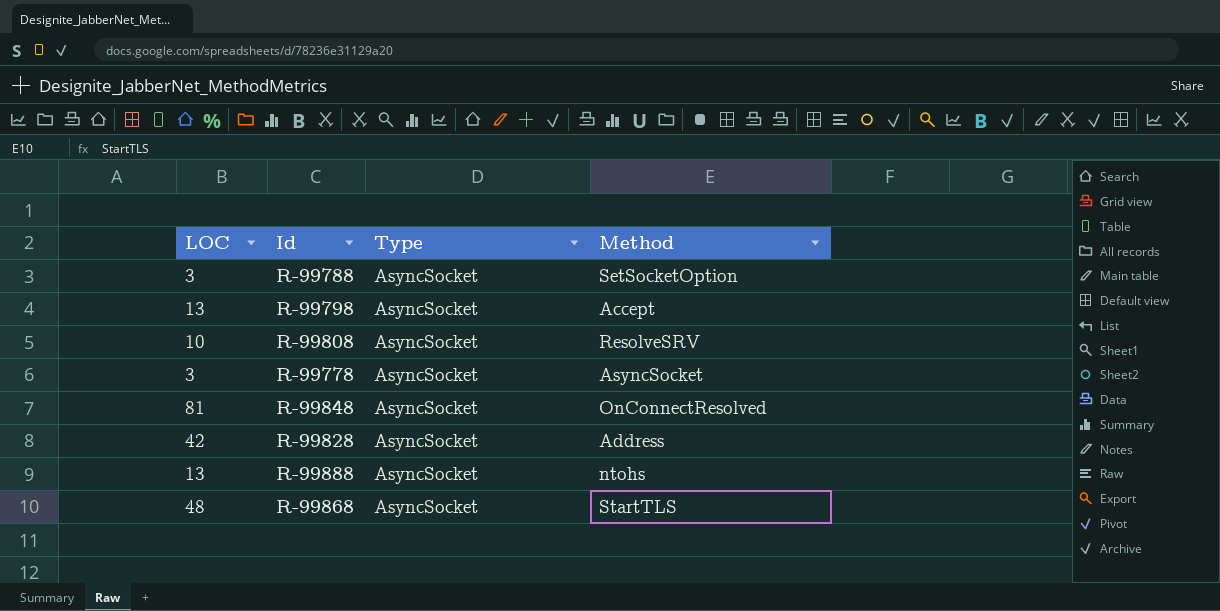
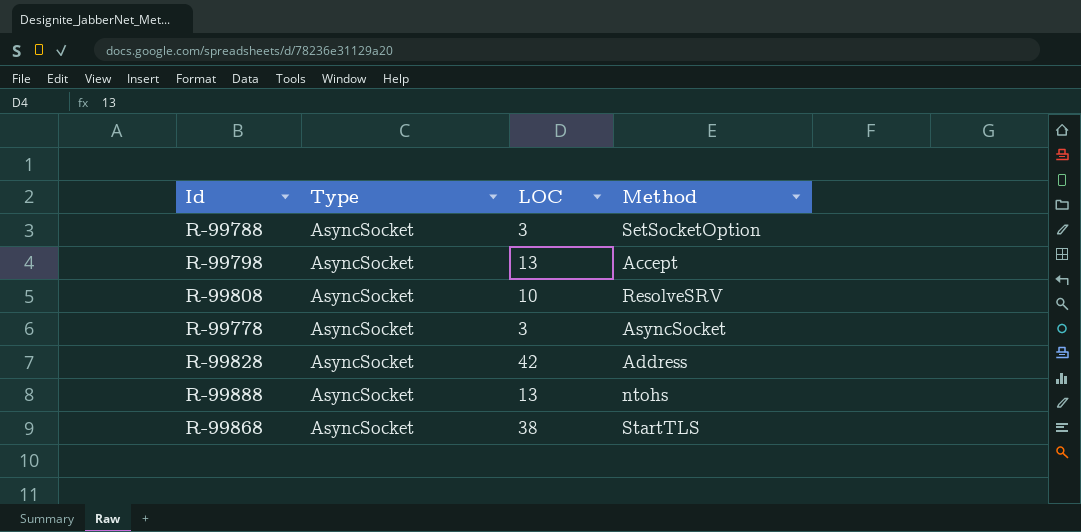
column LOC | position: 1 -> 3
row R-99848: 81 | AsyncSocket | OnConnectResolved -> none
R-99868 | LOC: 48 -> 38

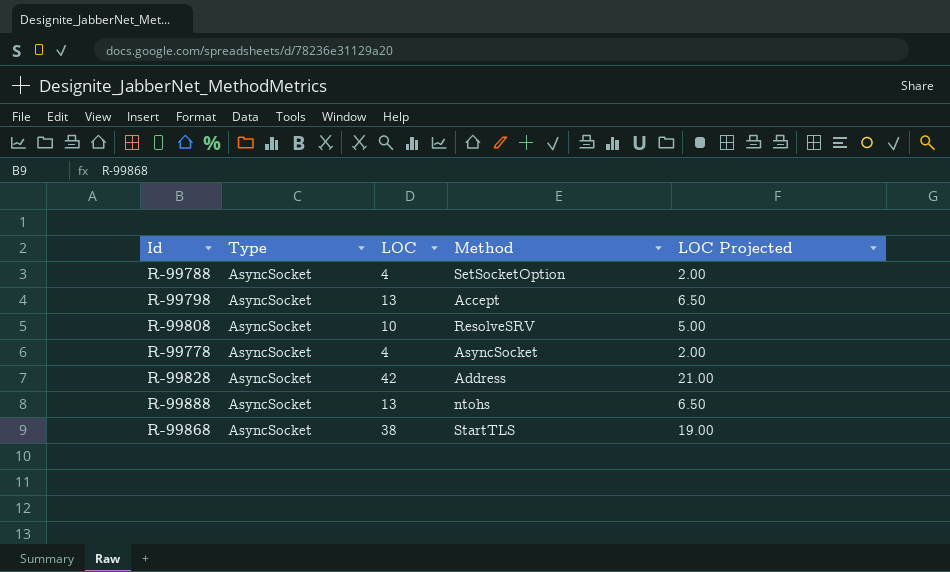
column LOC Projected | formula: none -> [LOC] * 0.5
R-99788 | LOC: 3 -> 4
R-99778 | LOC: 3 -> 4

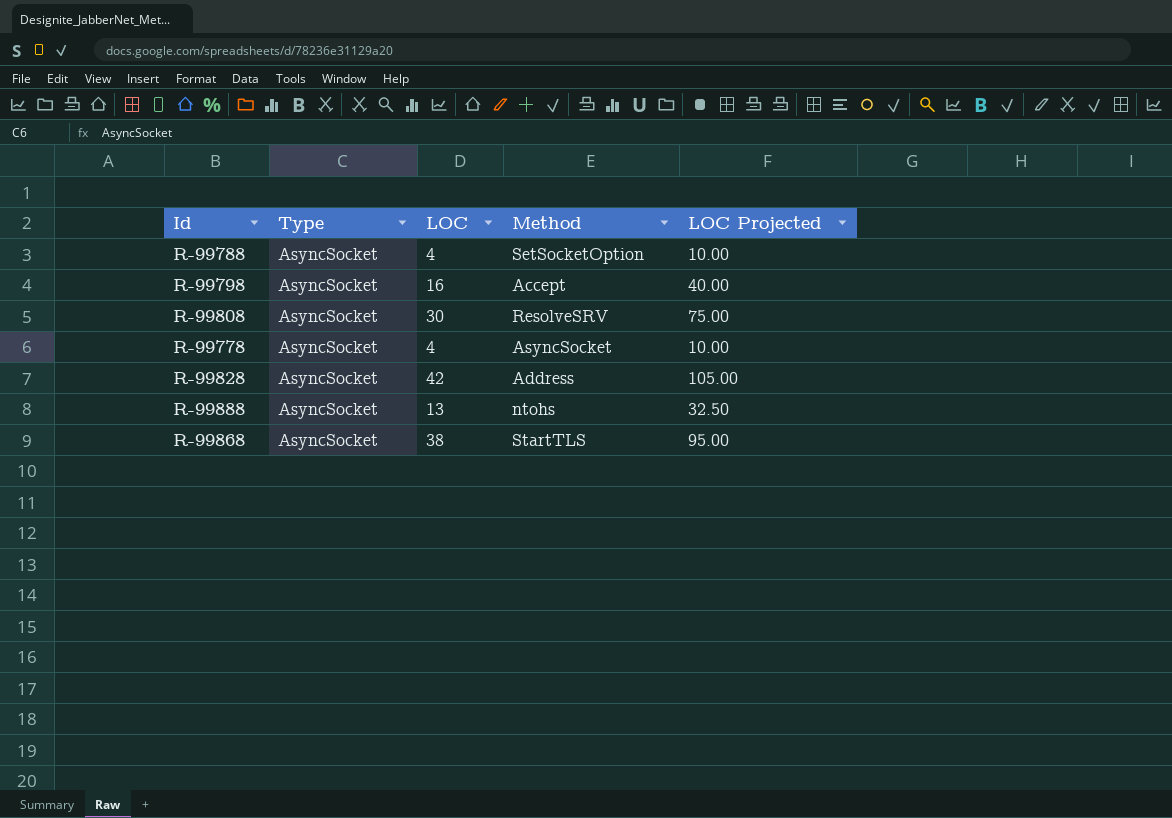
column LOC Projected | formula: [LOC] * 0.5 -> [LOC] * 2.5
R-99798 | LOC: 13 -> 16
R-99808 | LOC: 10 -> 30

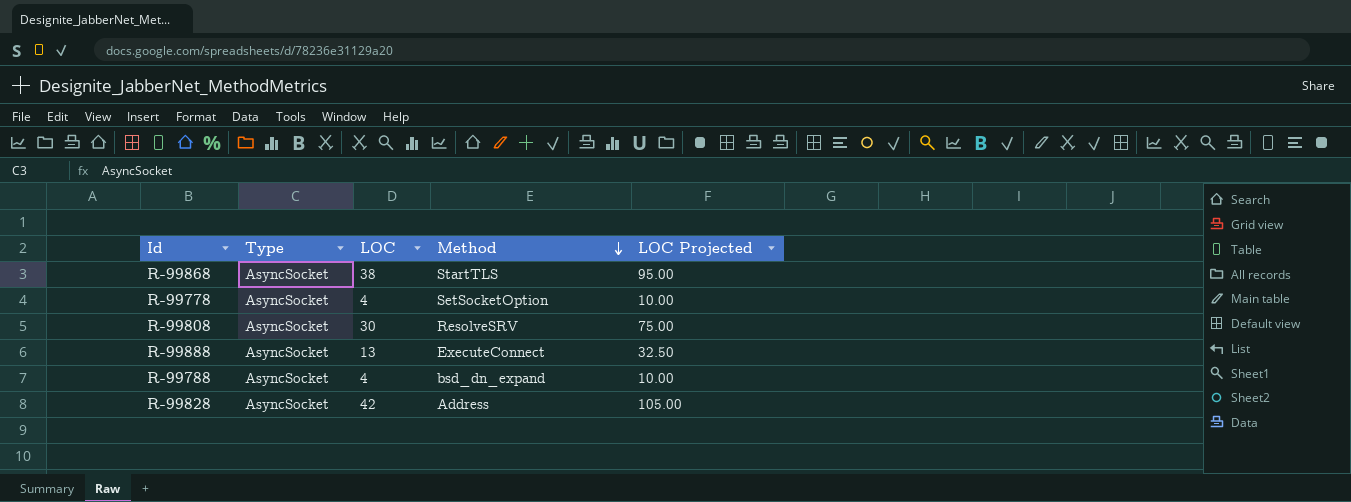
row order: none -> Method descending
row R-99798: AsyncSocket | 16 | Accept | 40.00 -> none
R-99778 | Method: AsyncSocket -> SetSocketOption
R-99888 | Method: ntohs -> ExecuteConnect
R-99788 | Method: SetSocketOption -> bsd_dn_expand

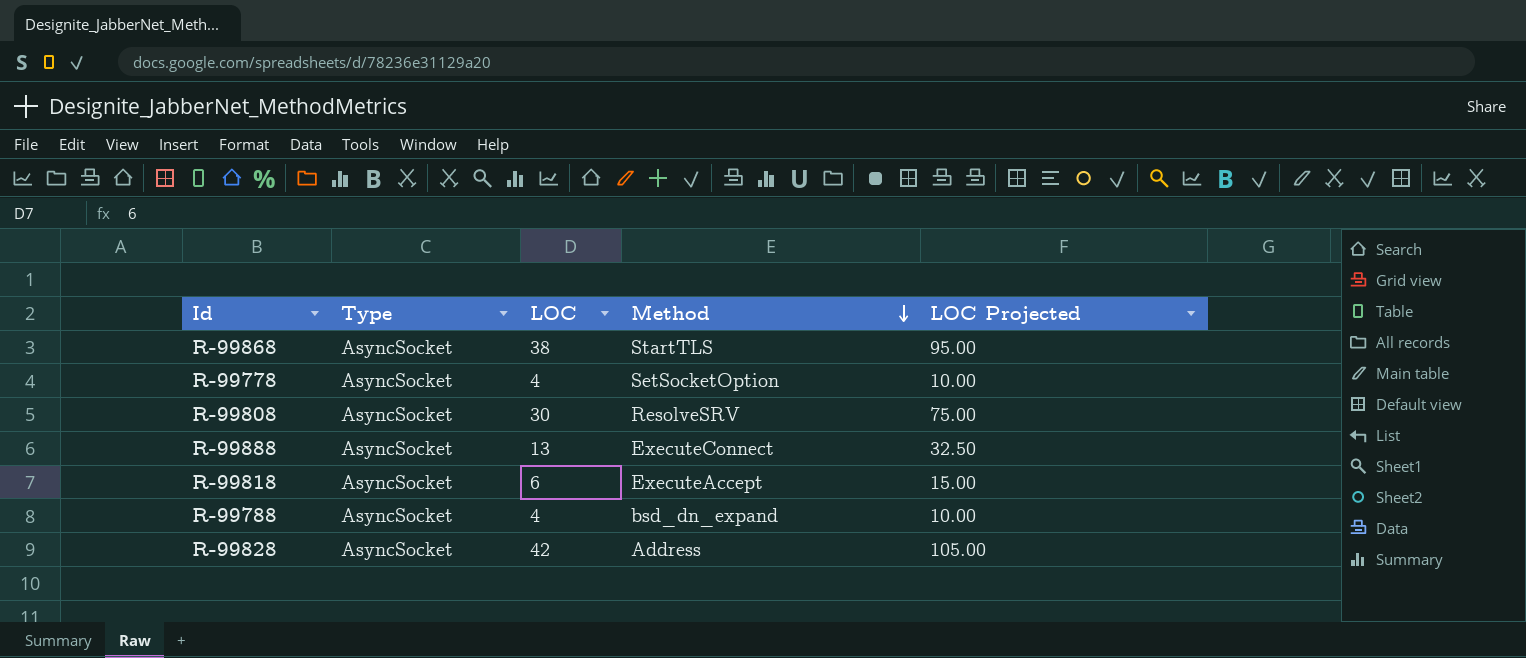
row R-99818: none -> AsyncSocket | 6 | ExecuteAccept | 15.00

